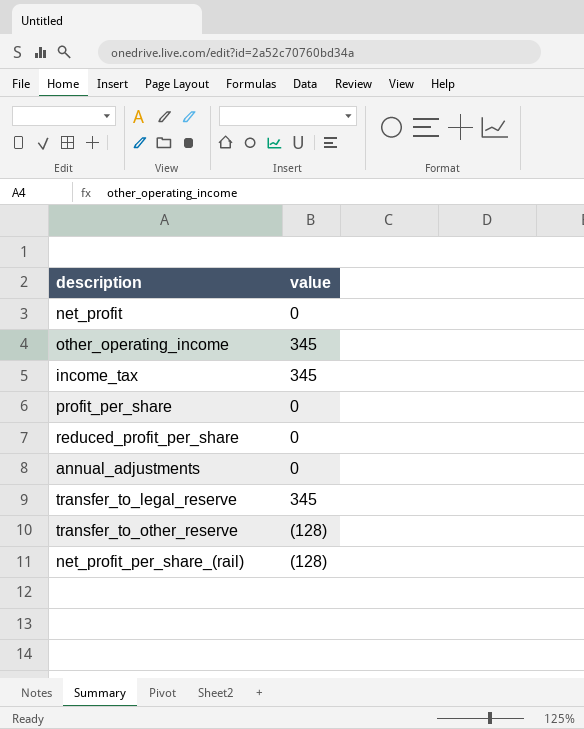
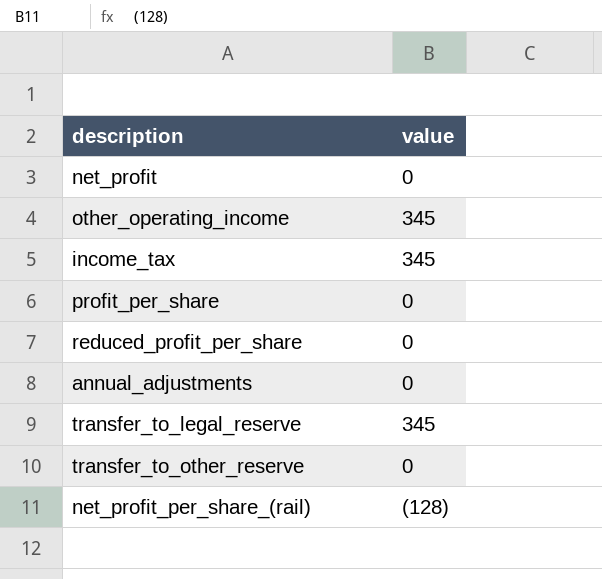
transfer_to_other_reserve | value: (128) -> 0

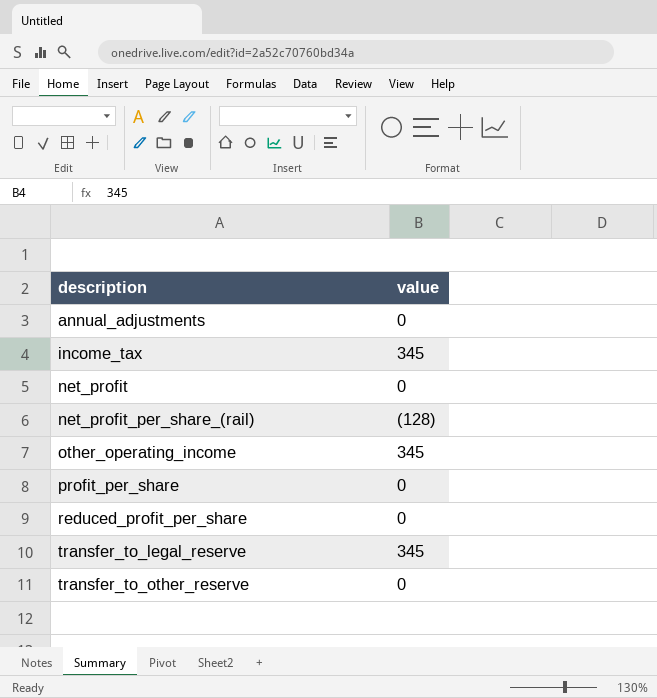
row order: none -> description ascending

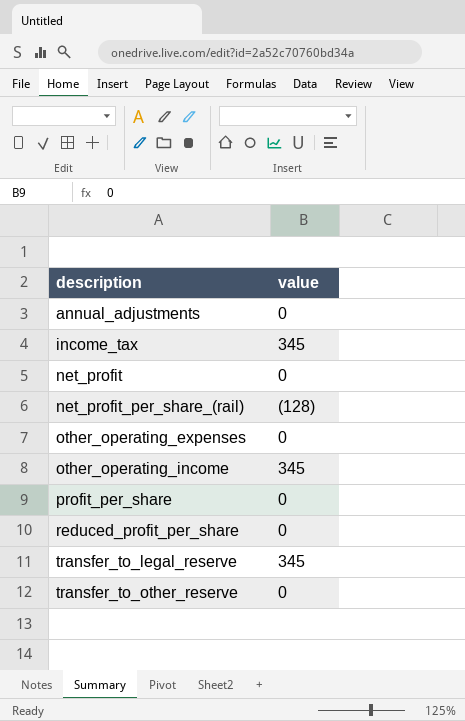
row other_operating_expenses: none -> 0

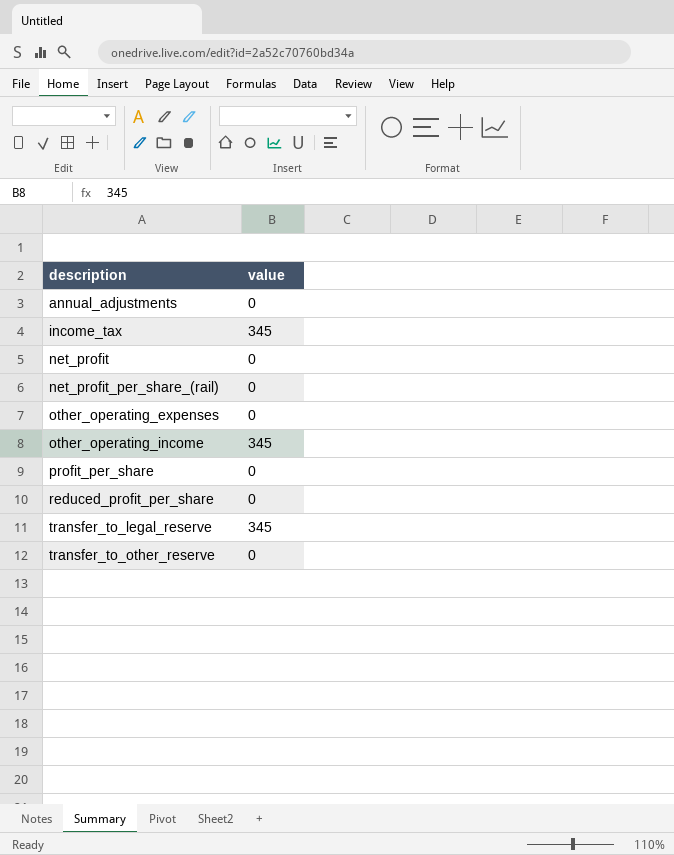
net_profit_per_share_(rail) | value: (128) -> 0

